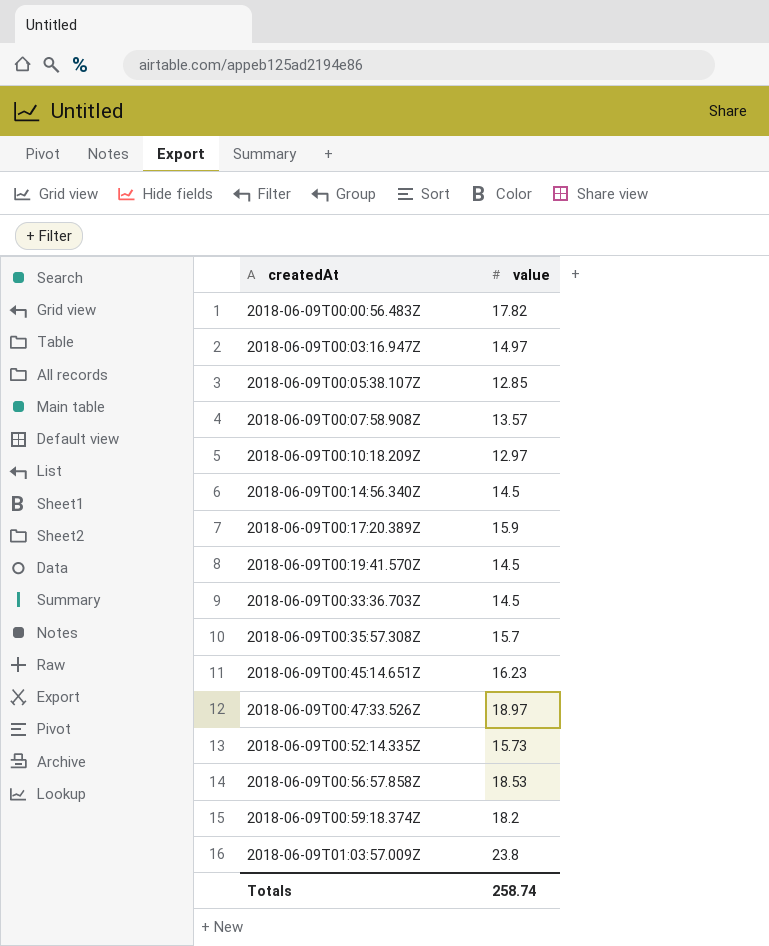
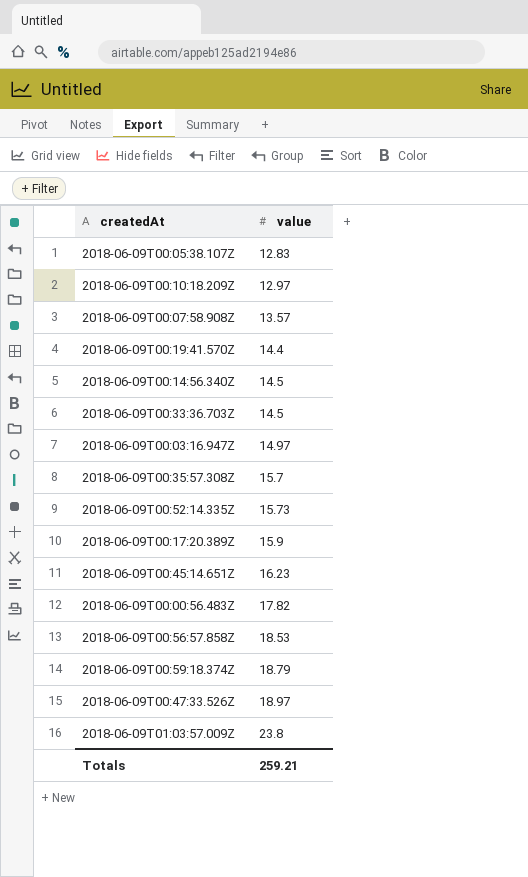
row order: createdAt ascending -> value ascending
2018-06-09T00:05:38.107Z | value: 12.85 -> 12.83
2018-06-09T00:19:41.570Z | value: 14.5 -> 14.4
2018-06-09T00:59:18.374Z | value: 18.2 -> 18.79
Totals | value: 258.74 -> 259.21

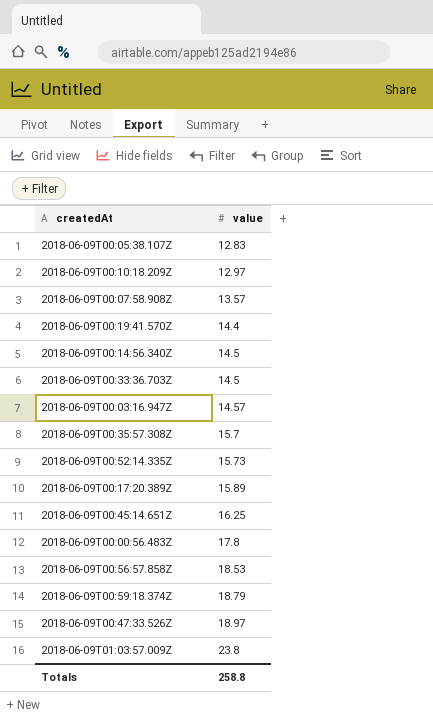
2018-06-09T00:03:16.947Z | value: 14.97 -> 14.57
2018-06-09T00:17:20.389Z | value: 15.9 -> 15.89
2018-06-09T00:45:14.651Z | value: 16.23 -> 16.25
2018-06-09T00:00:56.483Z | value: 17.82 -> 17.8
Totals | value: 259.21 -> 258.8

